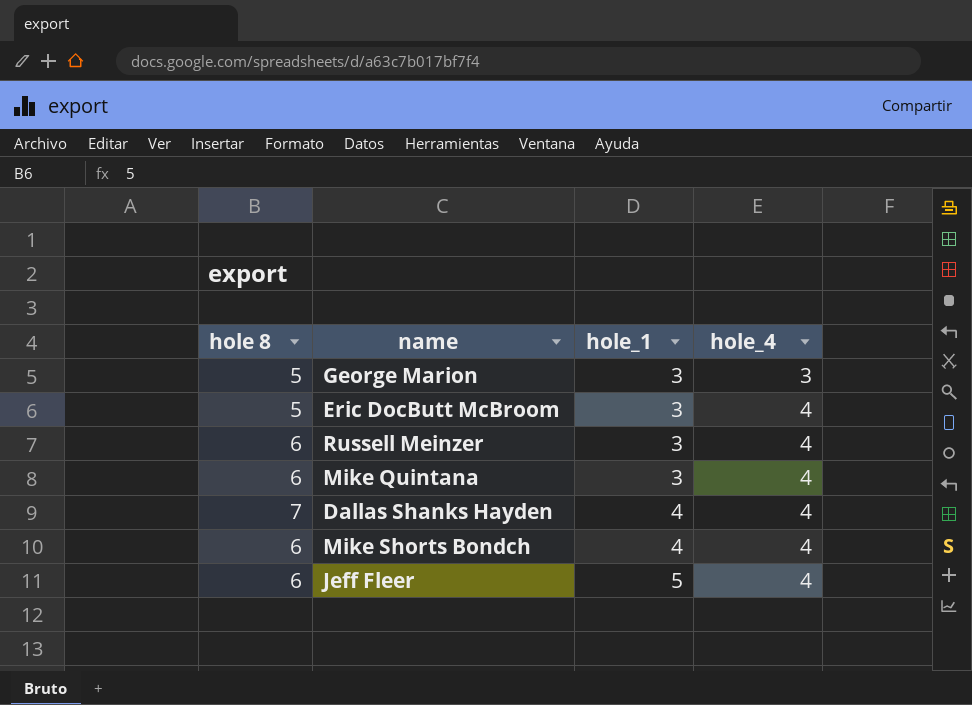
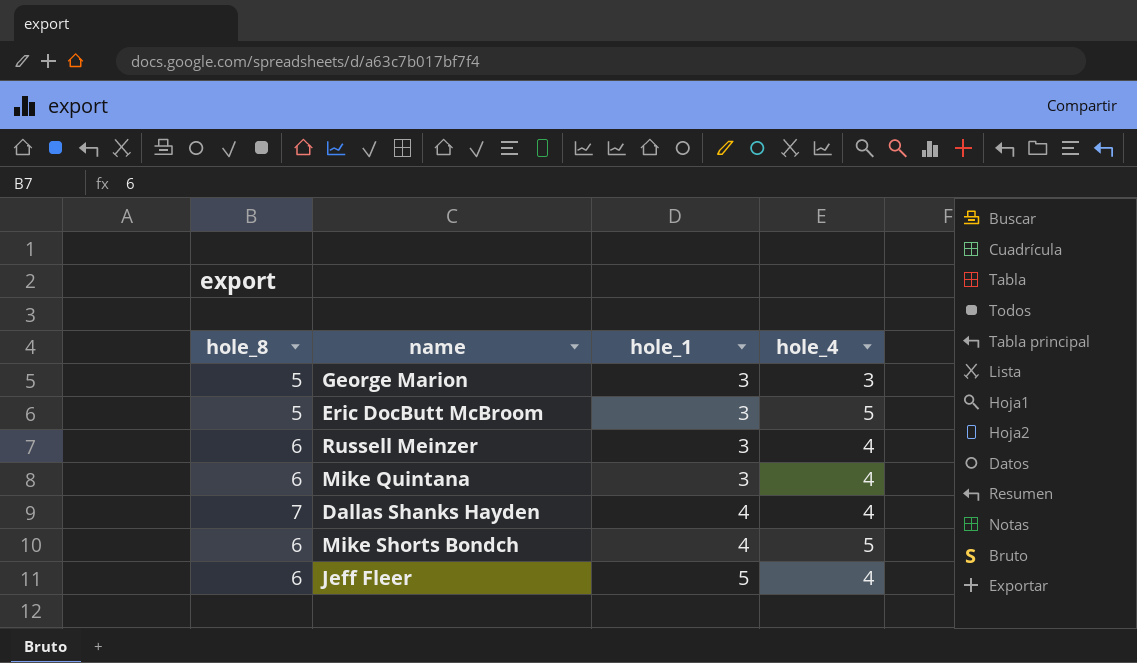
column name: hole 8 -> hole_8
Eric DocButt McBroom | hole_4: 4 -> 5
Mike Shorts Bondch | hole_4: 4 -> 5

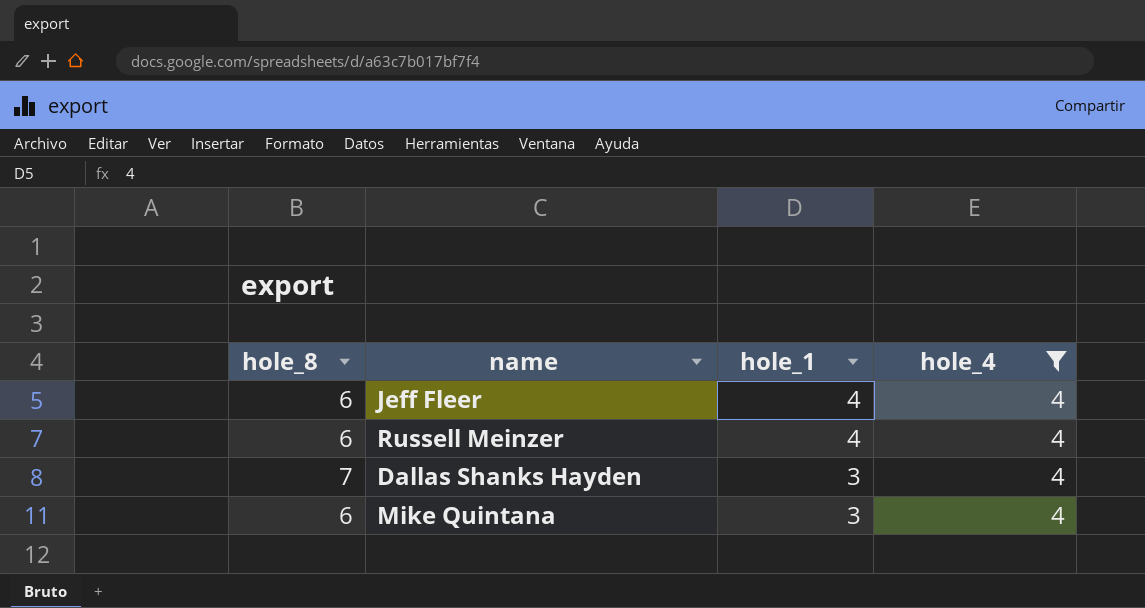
filter: none -> hole_4 = 4
row order: hole_1 ascending -> hole_1 descending
Jeff Fleer | hole_1: 5 -> 4
Russell Meinzer | hole_1: 3 -> 4
Dallas Shanks Hayden | hole_1: 4 -> 3

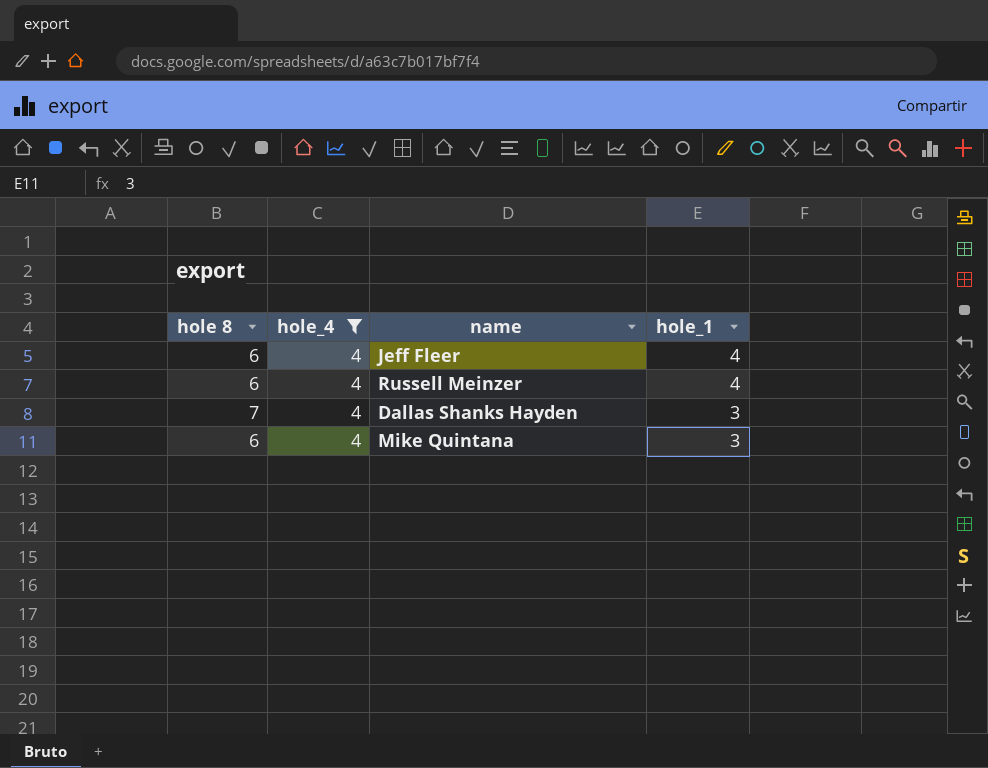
column name: hole_8 -> hole 8
column hole_4 | position: 4 -> 2

